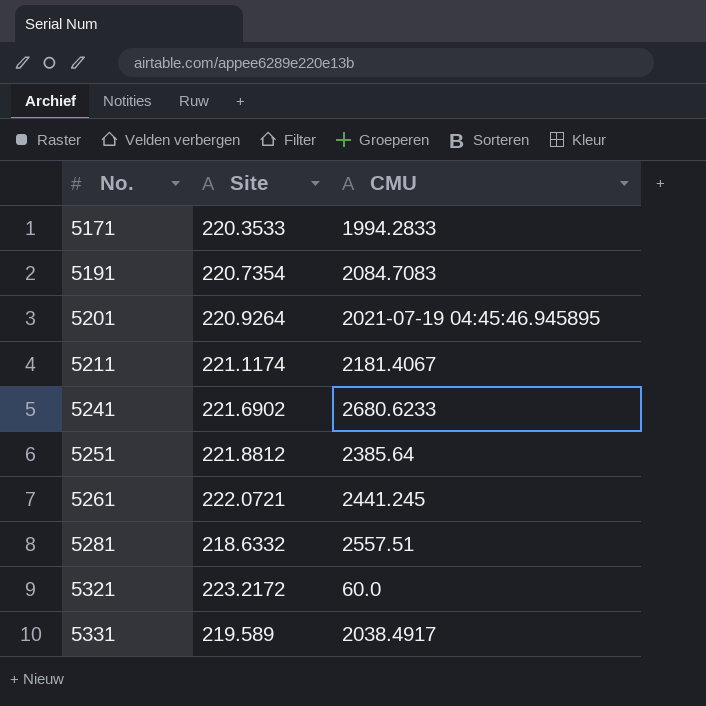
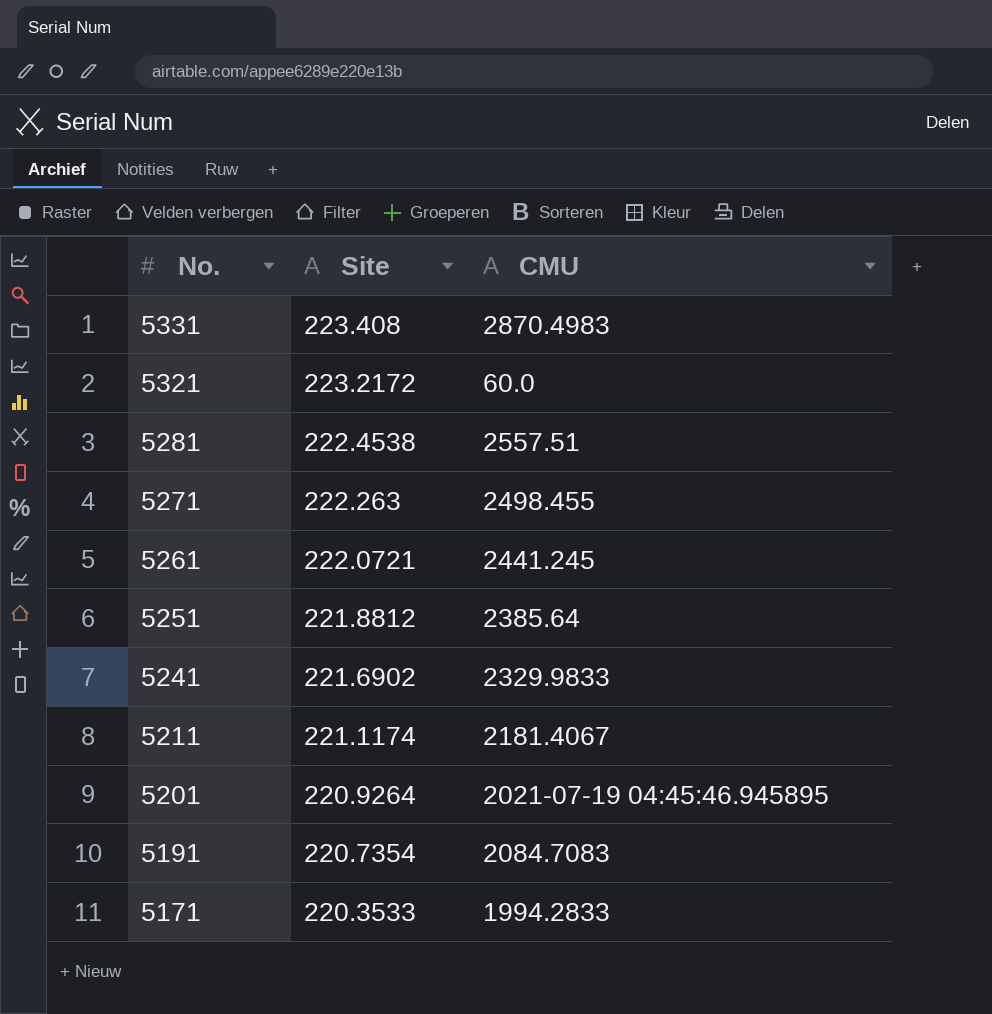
row order: No. ascending -> No. descending
5331 | Site: 219.589 -> 223.408
5331 | CMU: 2038.4917 -> 2870.4983
5281 | Site: 218.6332 -> 222.4538
row 5271: none -> 222.263 | 2498.455
5241 | CMU: 2680.6233 -> 2329.9833

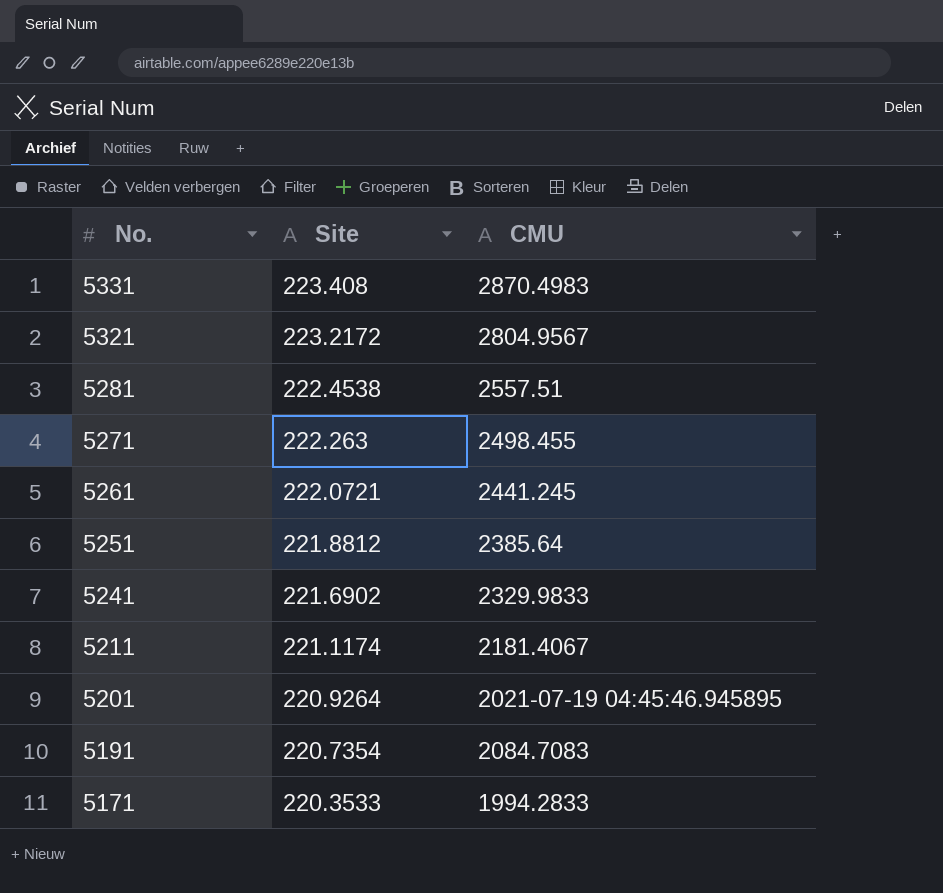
5321 | CMU: 60.0 -> 2804.9567

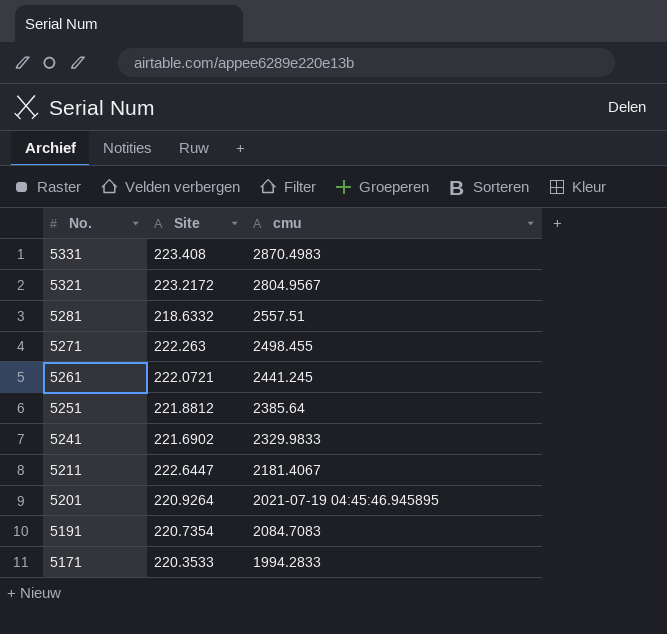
column name: CMU -> cmu
5281 | Site: 222.4538 -> 218.6332
5211 | Site: 221.1174 -> 222.6447

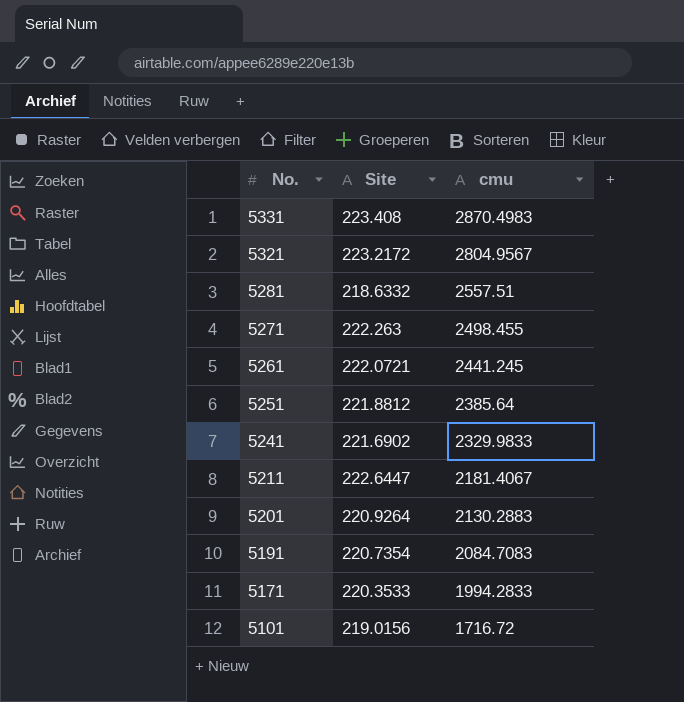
5201 | cmu: 2021-07-19 04:45:46.945895 -> 2130.2883
row 5101: none -> 219.0156 | 1716.72

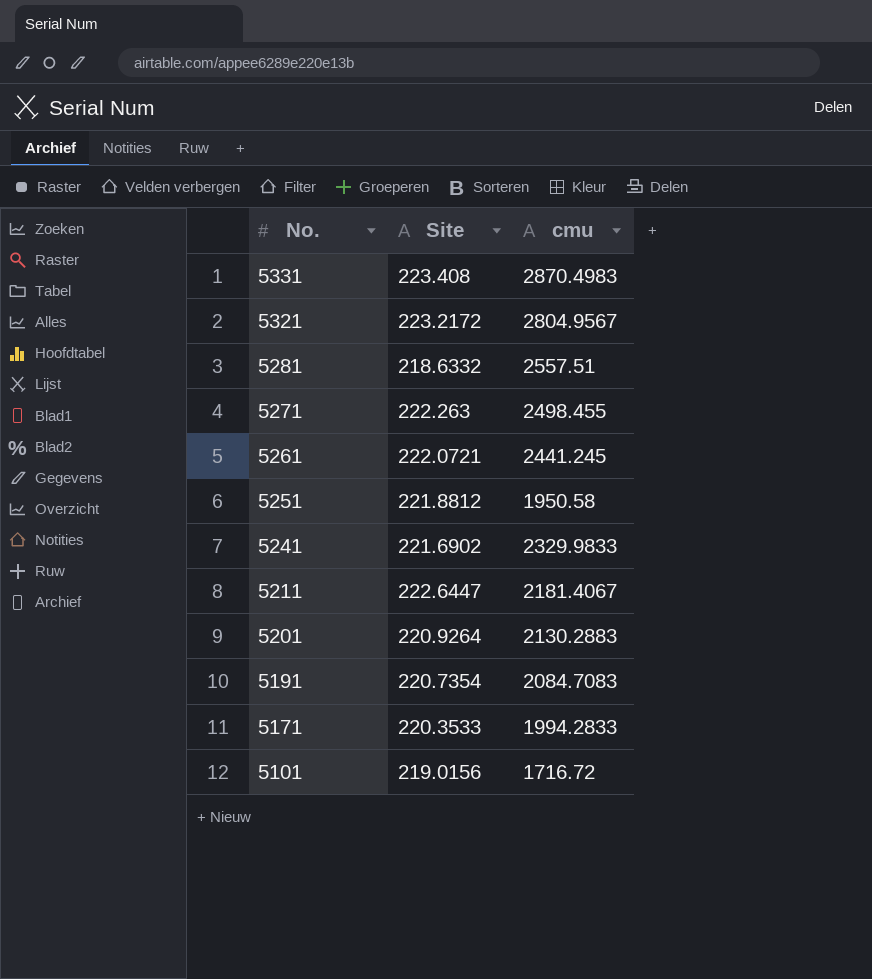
5251 | cmu: 2385.64 -> 1950.58

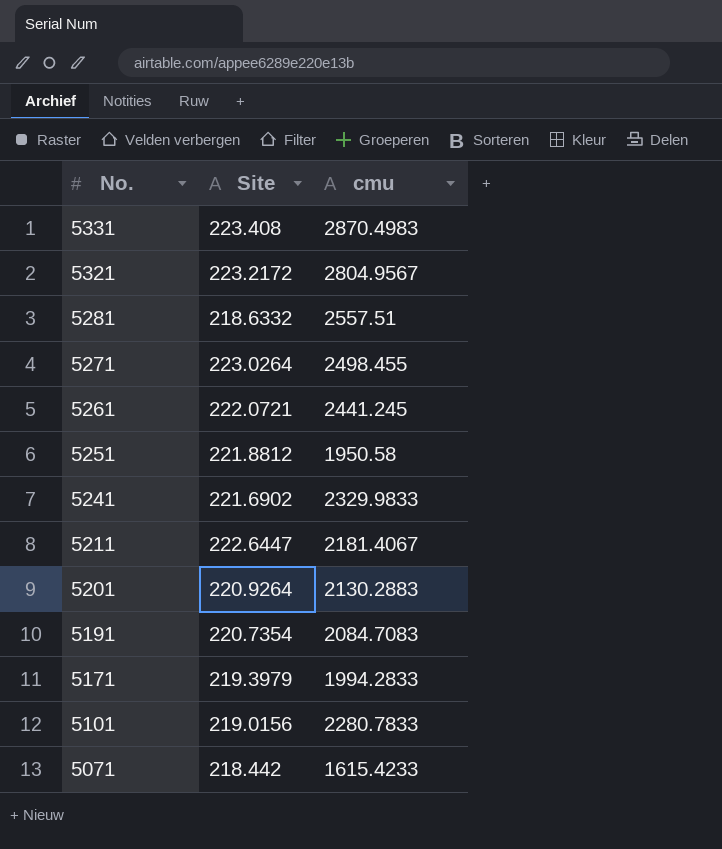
5271 | Site: 222.263 -> 223.0264
5171 | Site: 220.3533 -> 219.3979
5101 | cmu: 1716.72 -> 2280.7833
row 5071: none -> 218.442 | 1615.4233

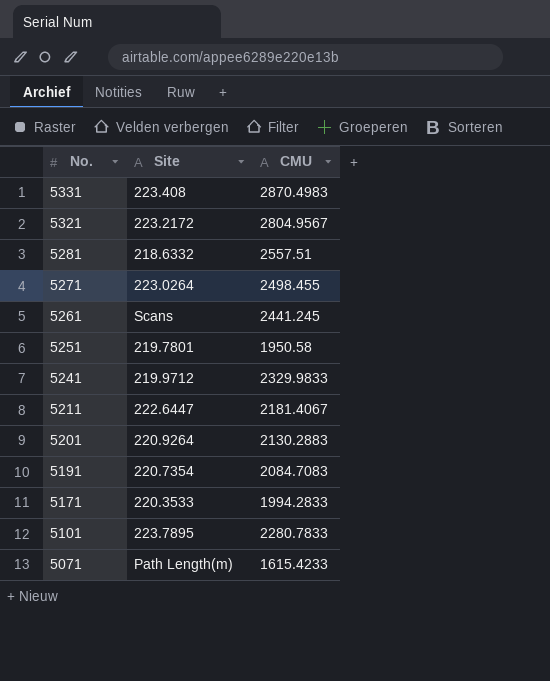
column name: cmu -> CMU
5261 | Site: 222.0721 -> Scans
5251 | Site: 221.8812 -> 219.7801
5241 | Site: 221.6902 -> 219.9712
5171 | Site: 219.3979 -> 220.3533
5101 | Site: 219.0156 -> 223.7895
5071 | Site: 218.442 -> Path Length(m)

